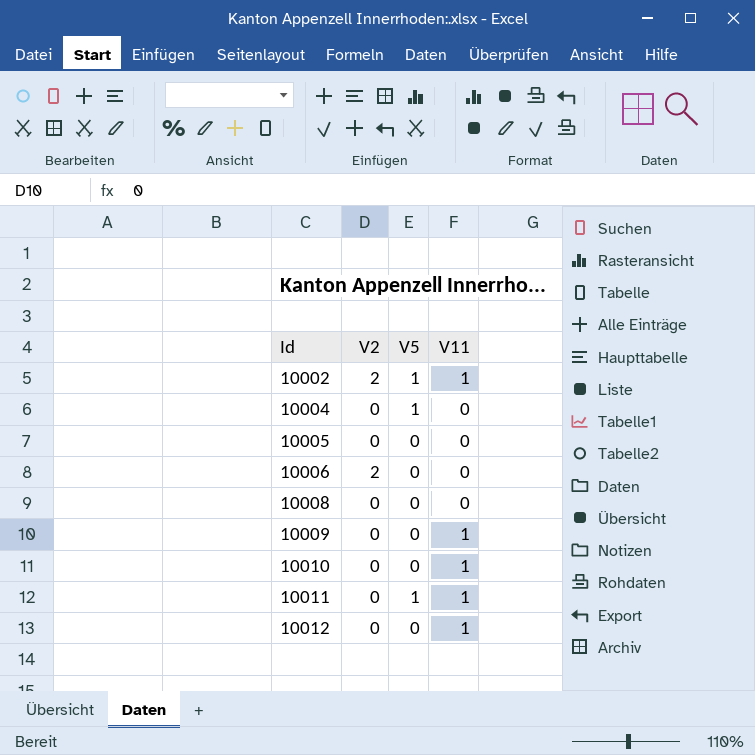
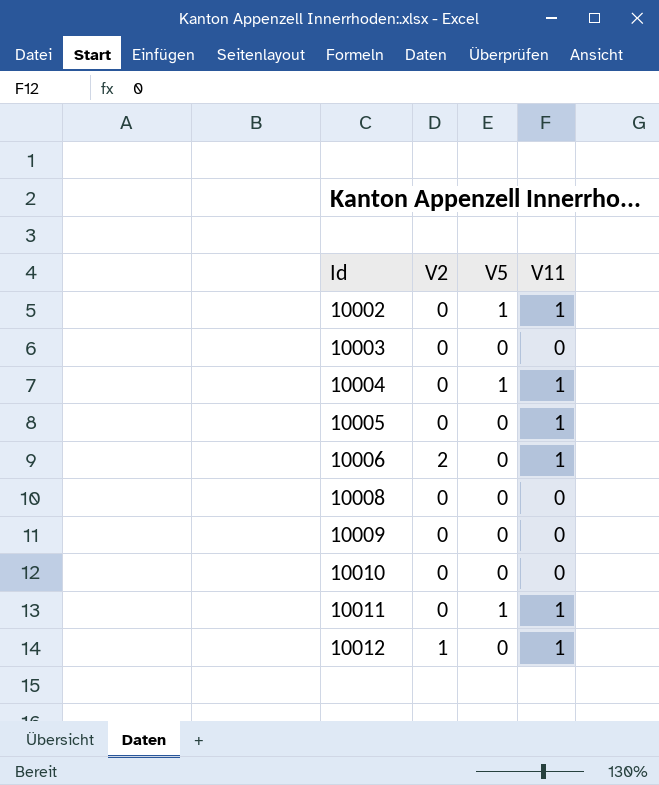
10002 | V2: 2 -> 0
row 10003: none -> 0 | 0 | 0
10004 | V11: 0 -> 1
10005 | V11: 0 -> 1
10006 | V11: 0 -> 1
10009 | V11: 1 -> 0
10010 | V11: 1 -> 0
10012 | V2: 0 -> 1

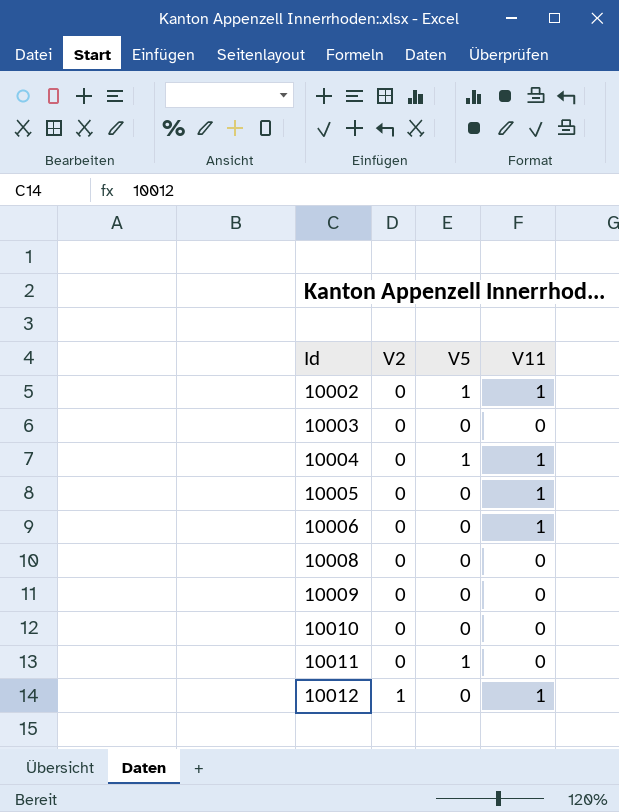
10006 | V2: 2 -> 0
10011 | V11: 1 -> 0

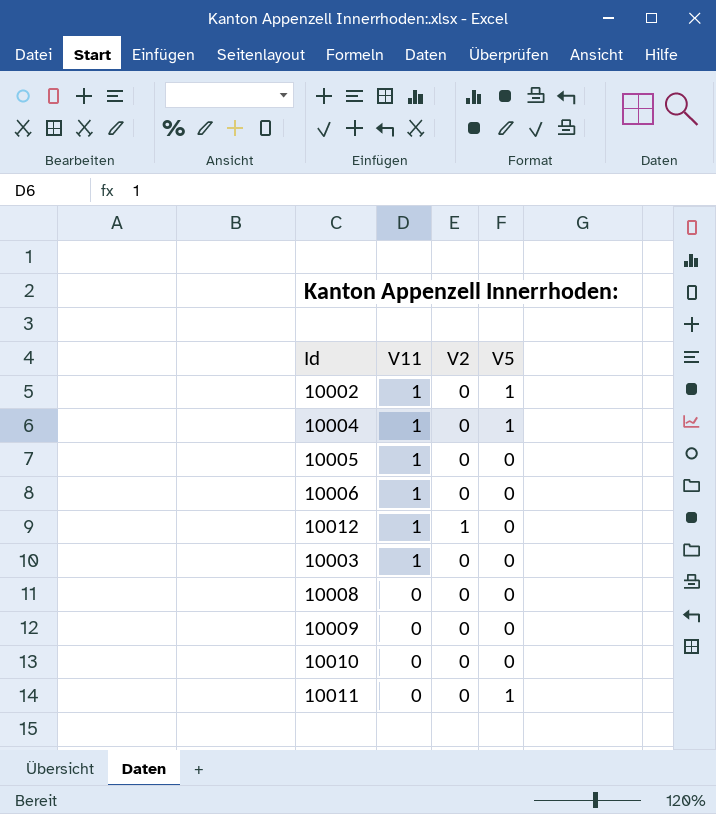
row order: Id ascending -> V11 descending
column V11 | position: 4 -> 2
10003 | V11: 0 -> 1

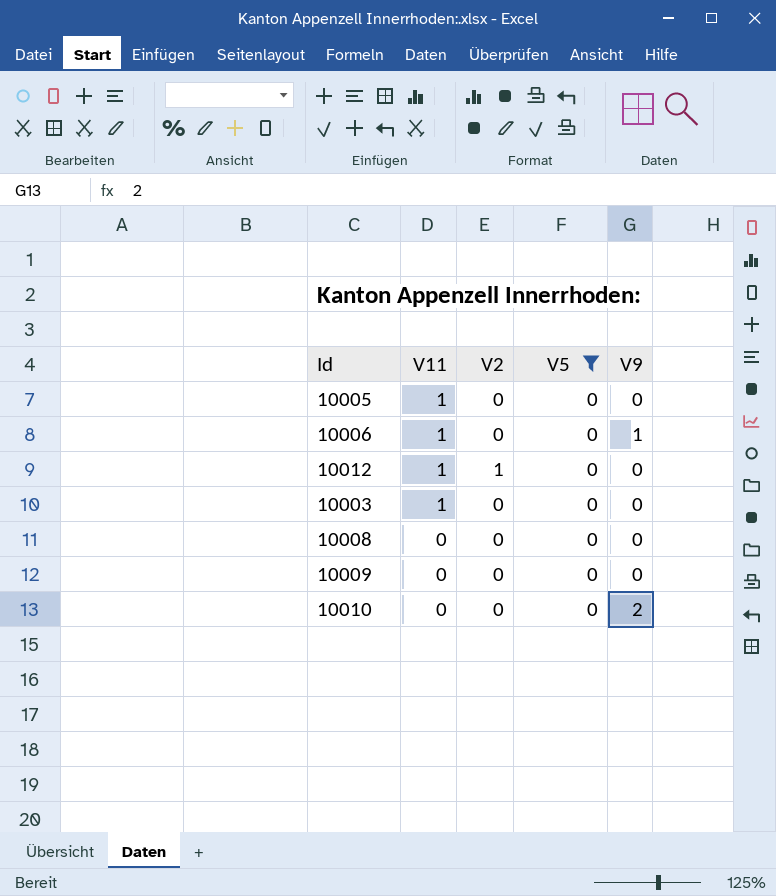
filter: none -> V5 = 0
column V9 | position: none -> 5

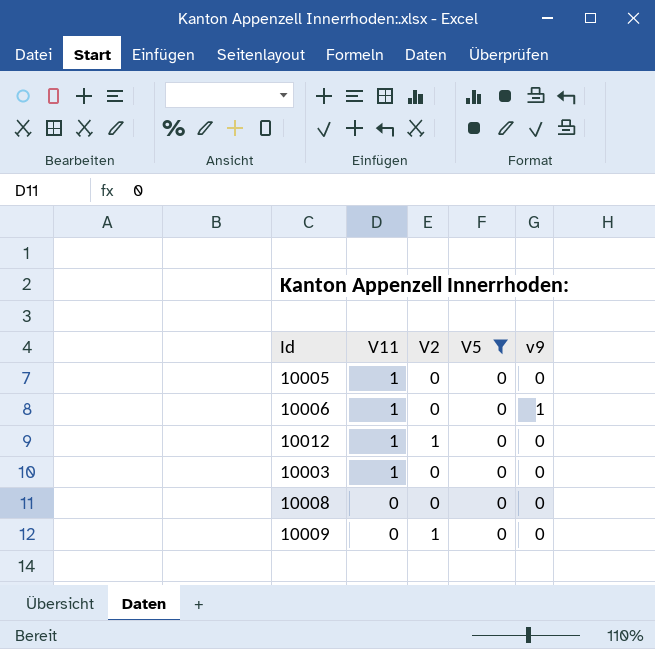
column name: V9 -> v9
row 10010: 0 | 0 | 0 | 2 -> none
10009 | V2: 0 -> 1

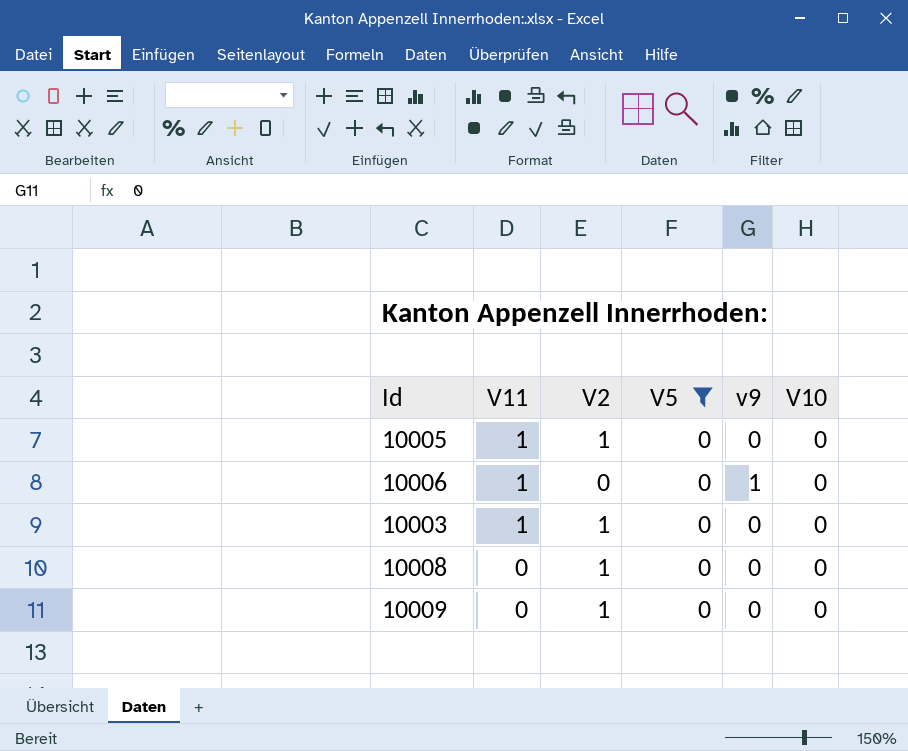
column V10 | position: none -> 6
row 10012: 1 | 1 | 0 | 0 -> none
10005 | V2: 0 -> 1
10003 | V2: 0 -> 1
10008 | V2: 0 -> 1

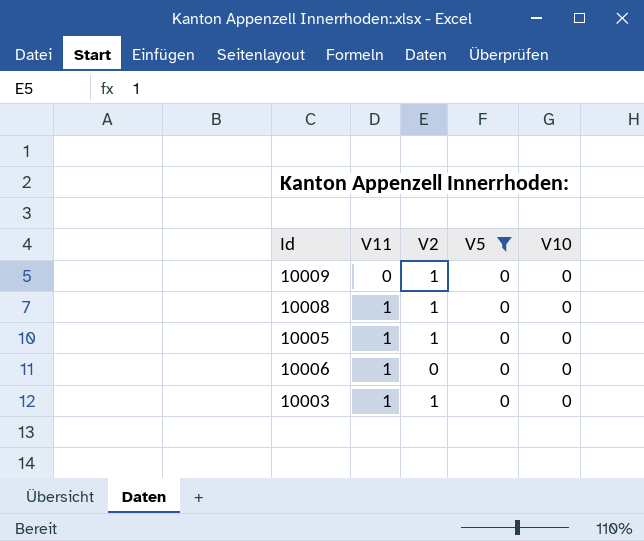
row order: V11 descending -> V11 ascending
column v9 | position: 5 -> none
10008 | V11: 0 -> 1

